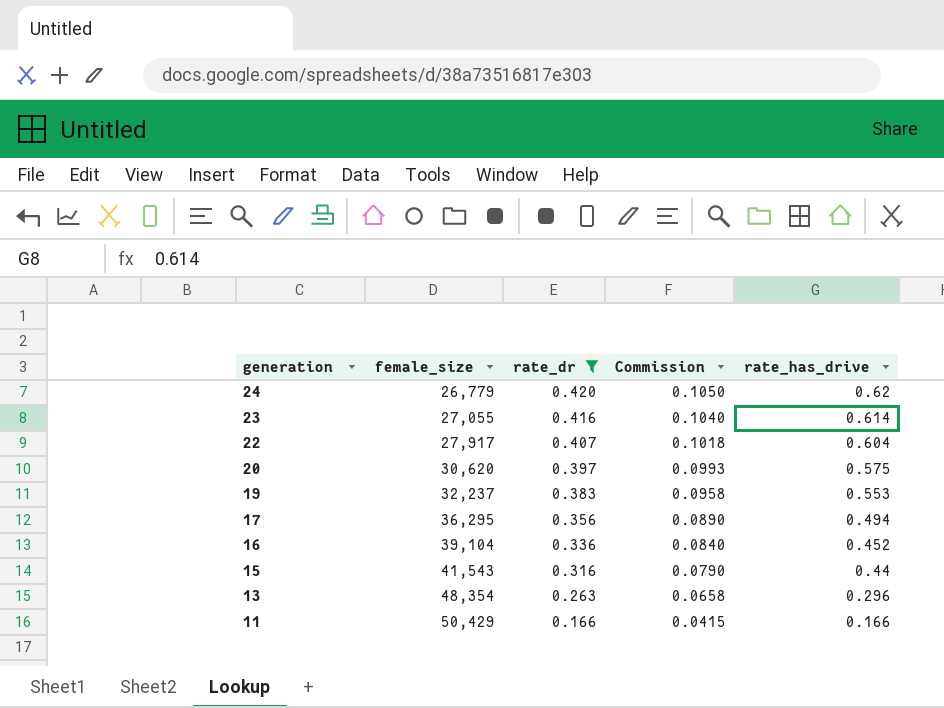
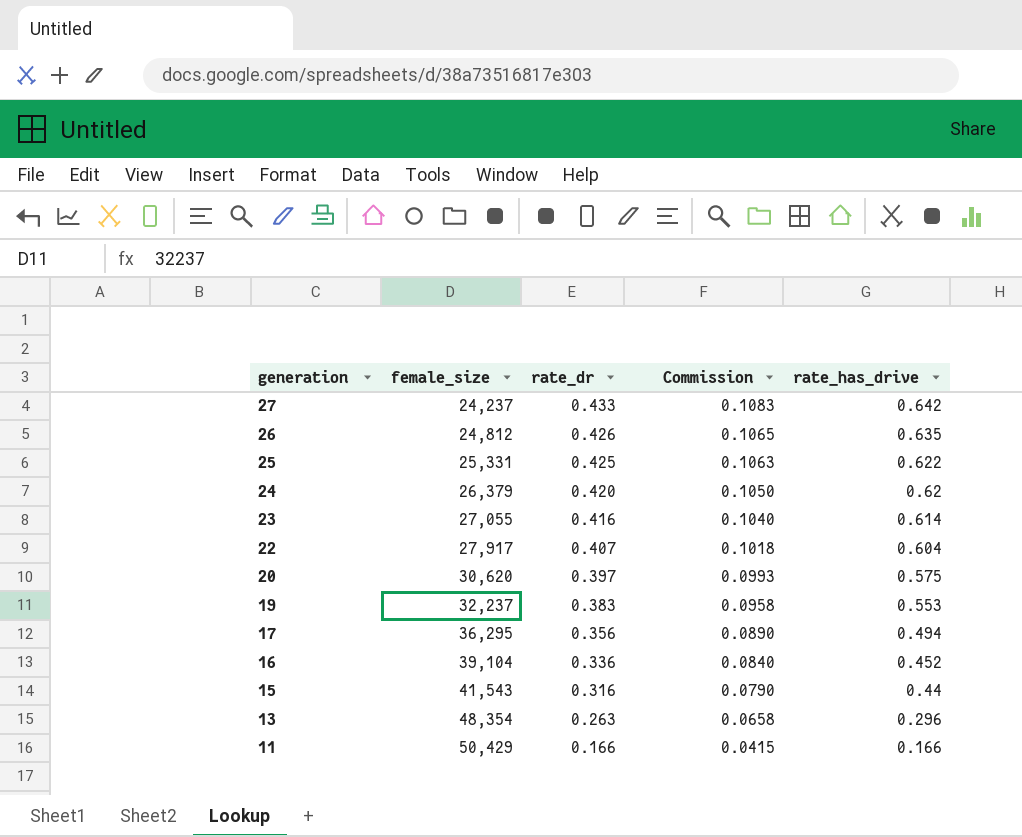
filter: rate_dr <= 0.420 -> none
24 | female_size: 26,779 -> 26,379

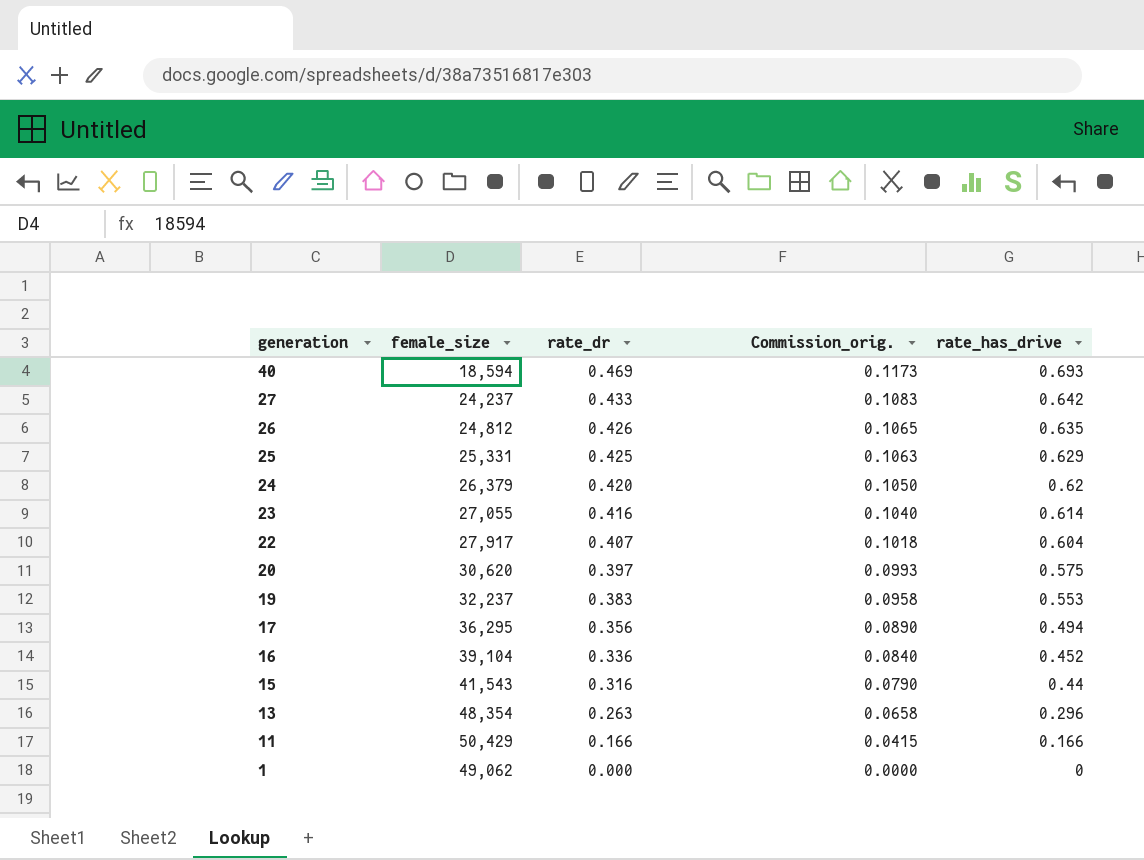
column name: Commission -> Commission_orig.
row 40: none -> 18,594 | 0.469 | 0.1173 | 0.693
25 | rate_has_drive: 0.622 -> 0.629
row 1: none -> 49,062 | 0.000 | 0.0000 | 0

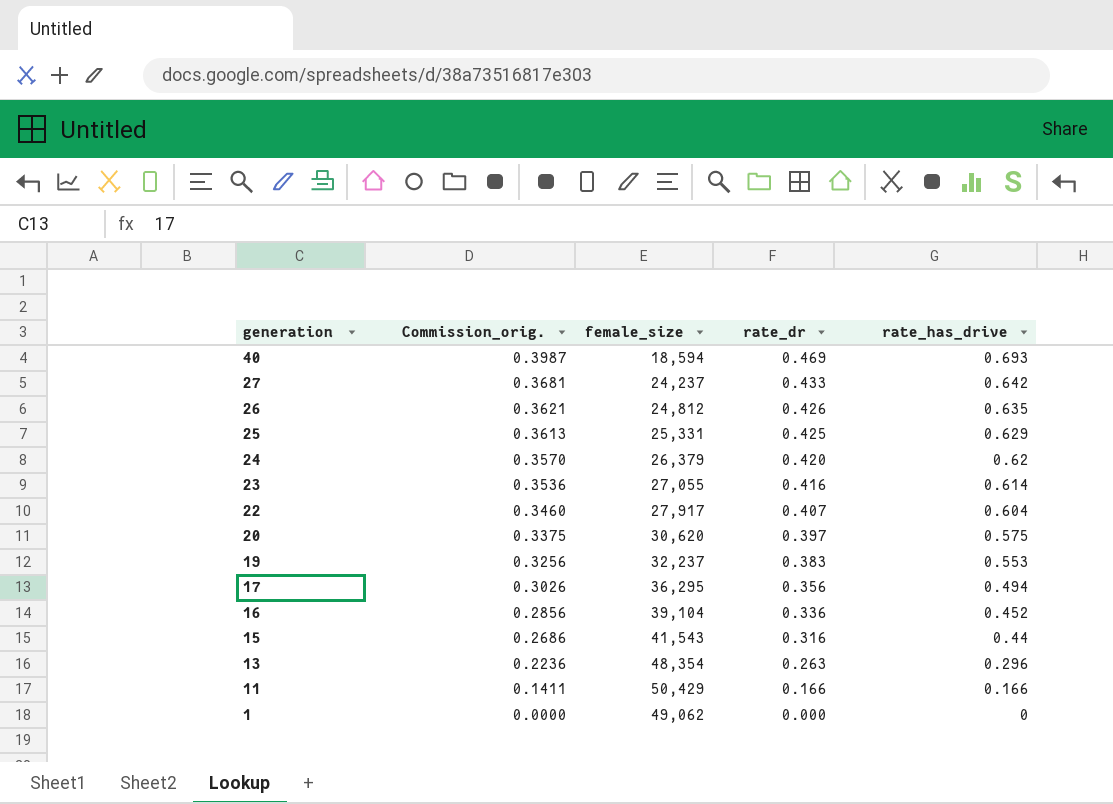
column Commission_orig. | formula: [rate_dr] * 0.25 -> [rate_dr] * 0.85
column Commission_orig. | position: 4 -> 2

